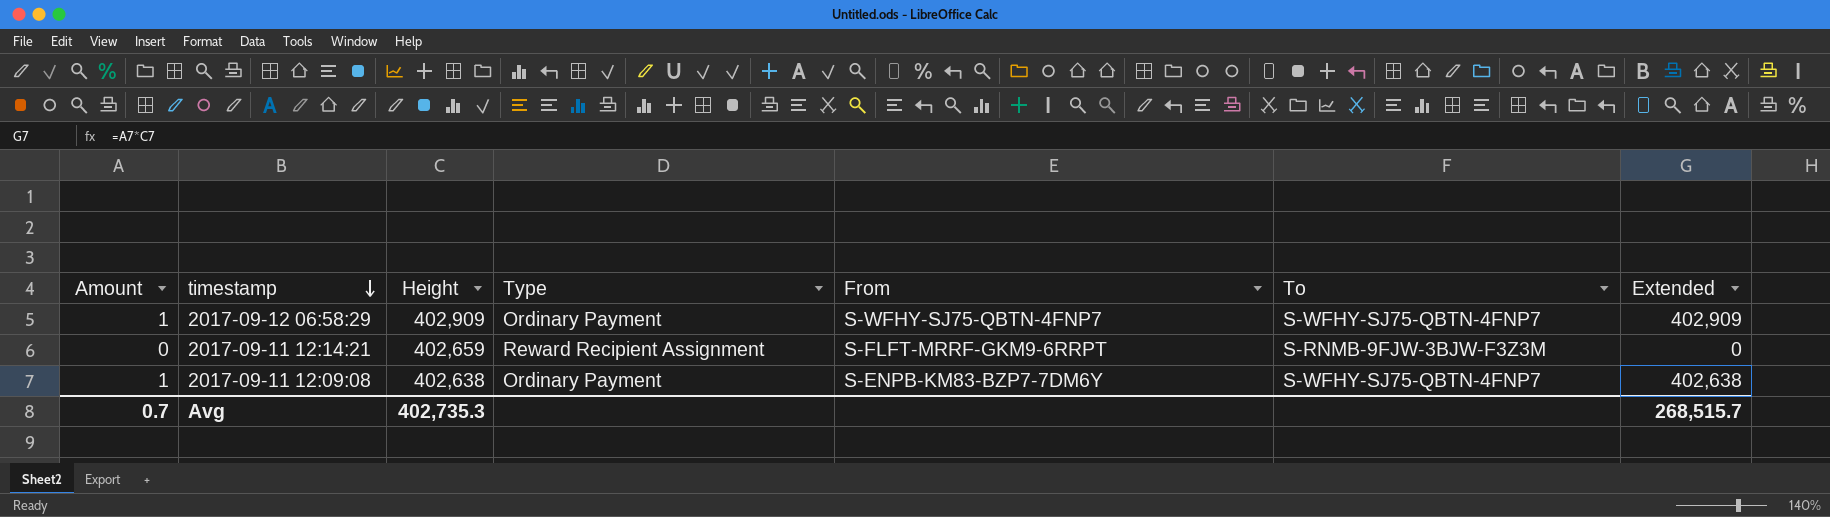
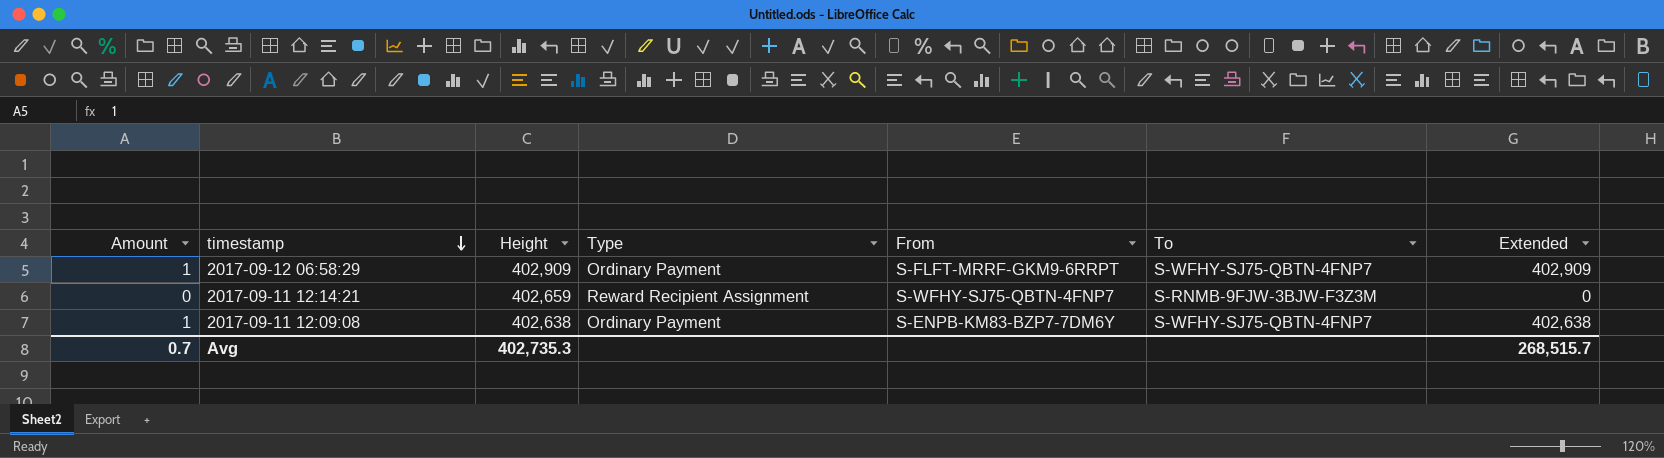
2017-09-12 06:58:29 | From: S-WFHY-SJ75-QBTN-4FNP7 -> S-FLFT-MRRF-GKM9-6RRPT
2017-09-11 12:14:21 | From: S-FLFT-MRRF-GKM9-6RRPT -> S-WFHY-SJ75-QBTN-4FNP7

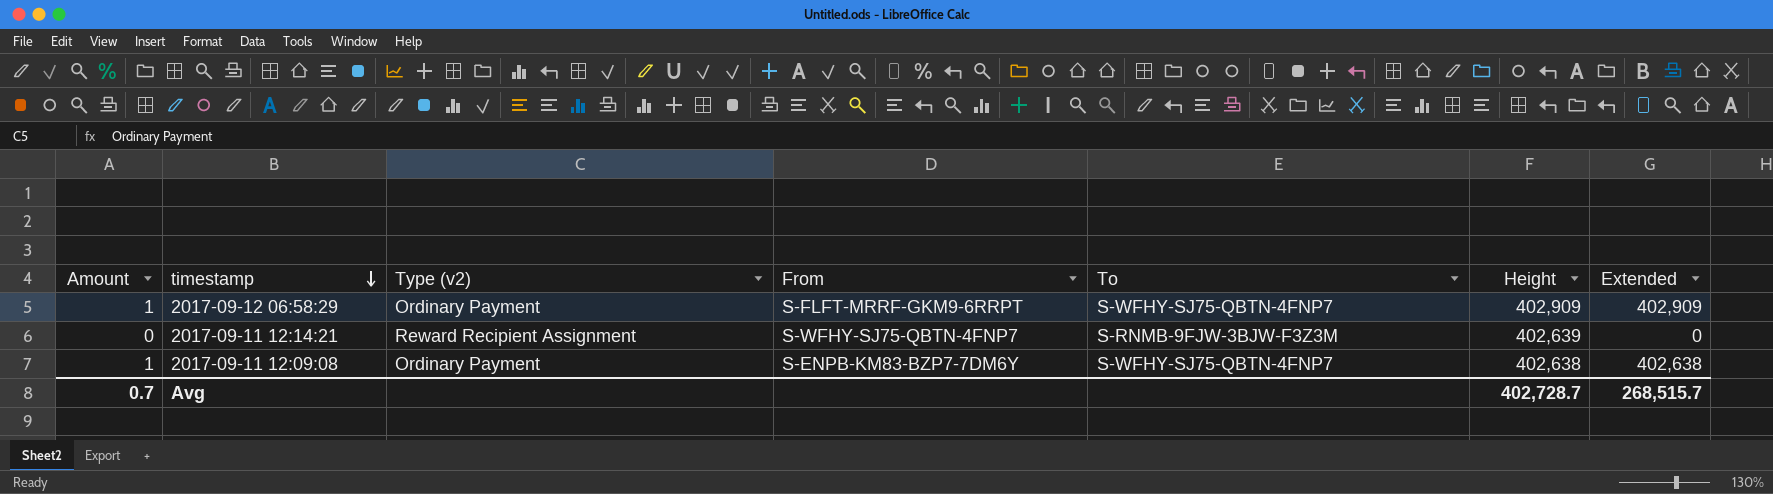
column name: Type -> Type (v2)
column Height | position: 3 -> 6
2017-09-11 12:14:21 | Height: 402,659 -> 402,639
Avg | Height: 402,735.3 -> 402,728.7

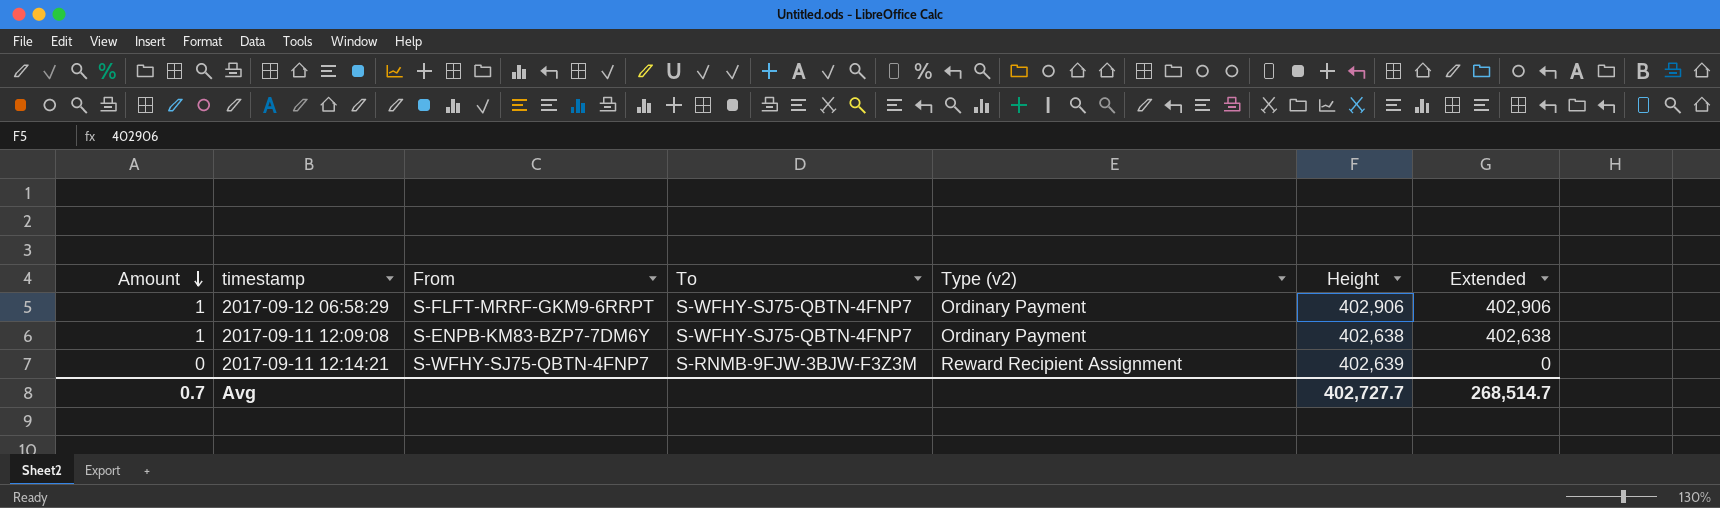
row order: timestamp descending -> Amount descending
column Type (v2) | position: 3 -> 5
2017-09-12 06:58:29 | Height: 402,909 -> 402,906
2017-09-12 06:58:29 | Extended: 402,909 -> 402,906
Avg | Height: 402,728.7 -> 402,727.7
Avg | Extended: 268,515.7 -> 268,514.7

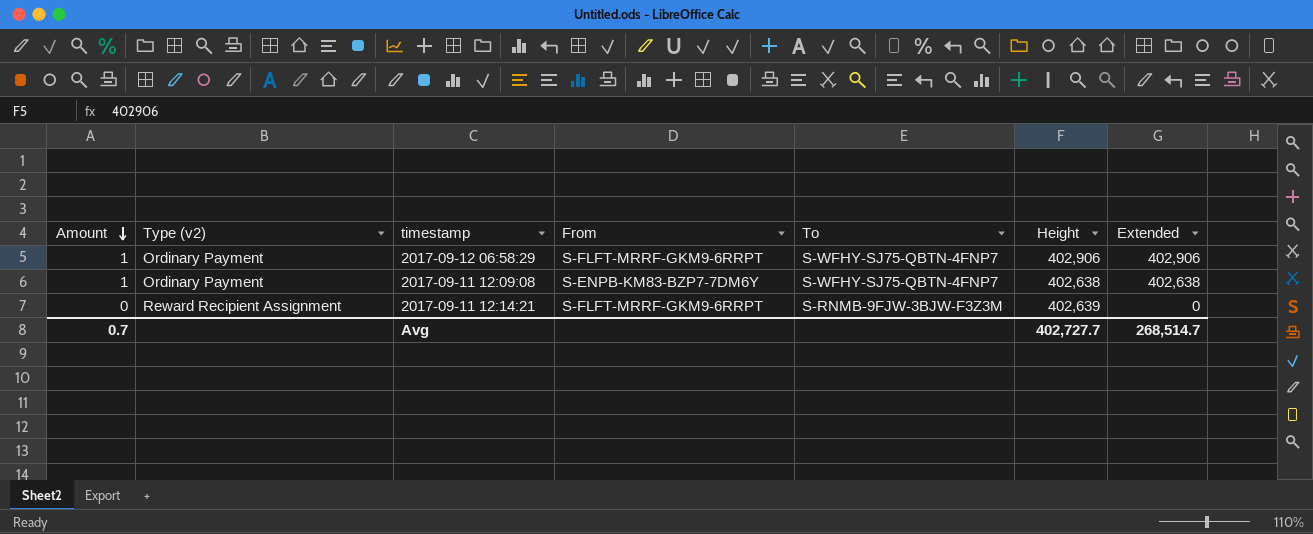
column Type (v2) | position: 5 -> 2
2017-09-11 12:14:21 | From: S-WFHY-SJ75-QBTN-4FNP7 -> S-FLFT-MRRF-GKM9-6RRPT

